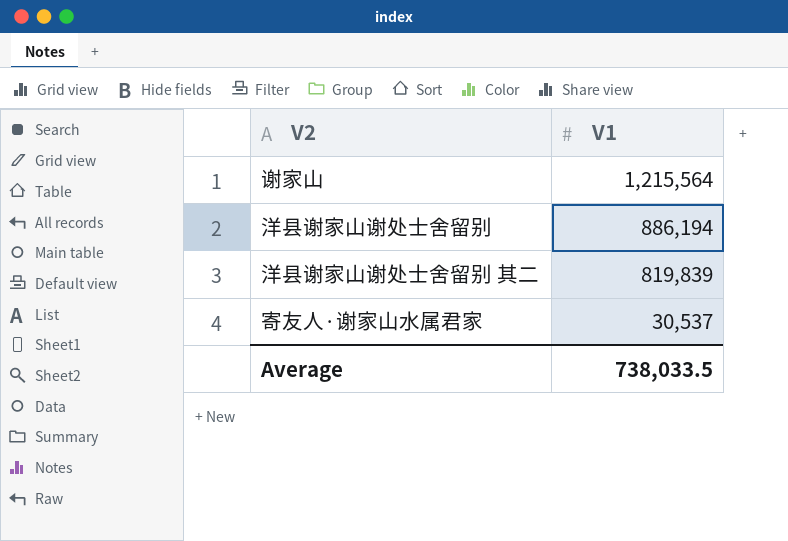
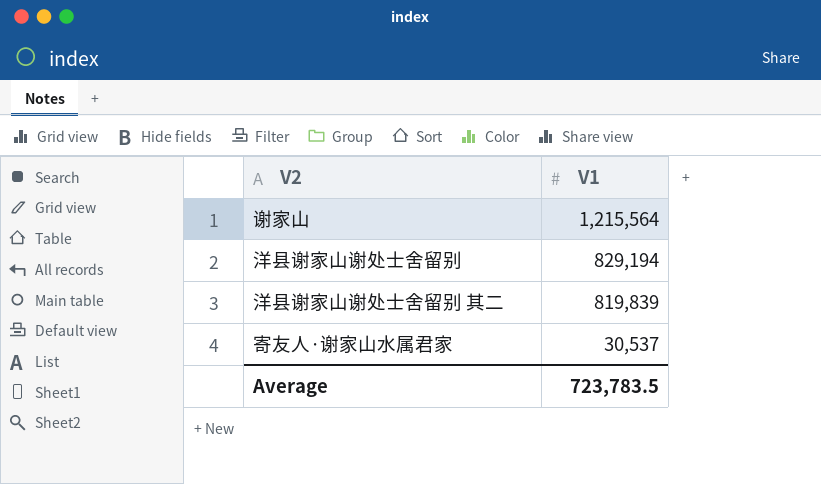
洋县谢家山谢处士舍留别 | V1: 886,194 -> 829,194
Average | V1: 738,033.5 -> 723,783.5

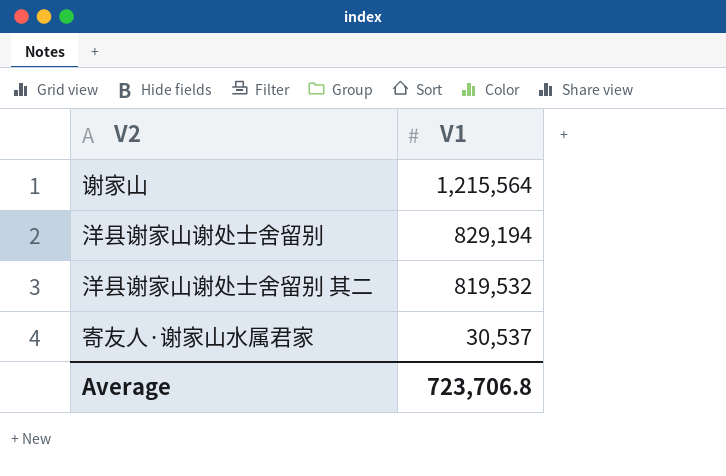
洋县谢家山谢处士舍留别 其二 | V1: 819,839 -> 819,532
Average | V1: 723,783.5 -> 723,706.8

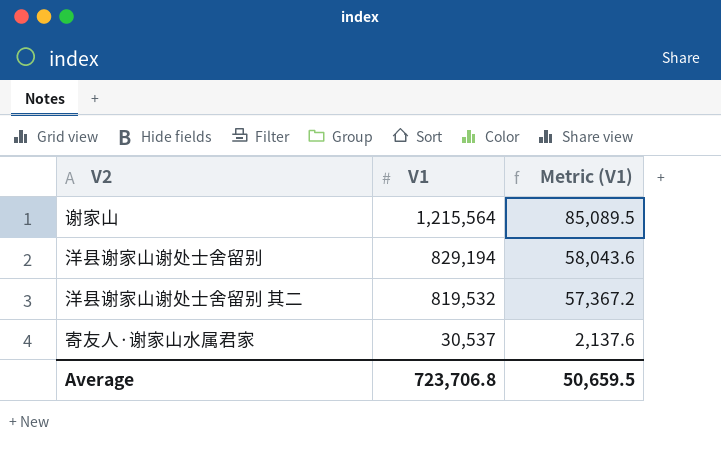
column Metric (V1) | formula: none -> [V1] * 0.07

